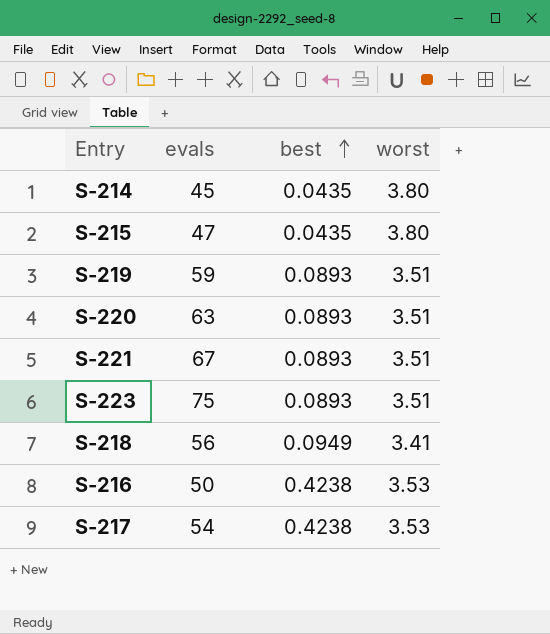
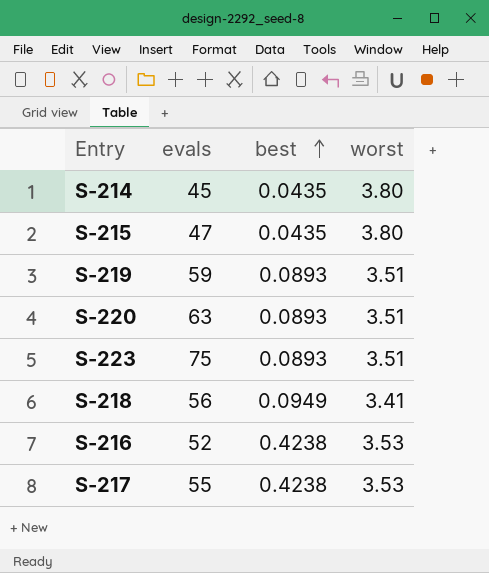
row S-221: 67 | 0.0893 | 3.51 -> none
S-216 | evals: 50 -> 52
S-217 | evals: 54 -> 55

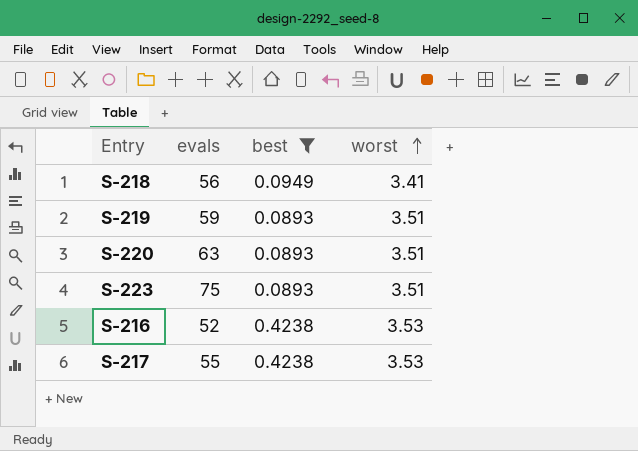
filter: none -> best != 0.0435
row order: best ascending -> worst ascending

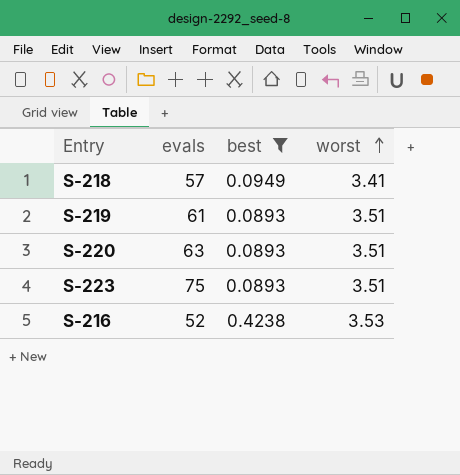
row S-217: 55 | 0.4238 | 3.53 -> none
S-218 | evals: 56 -> 57
S-219 | evals: 59 -> 61

